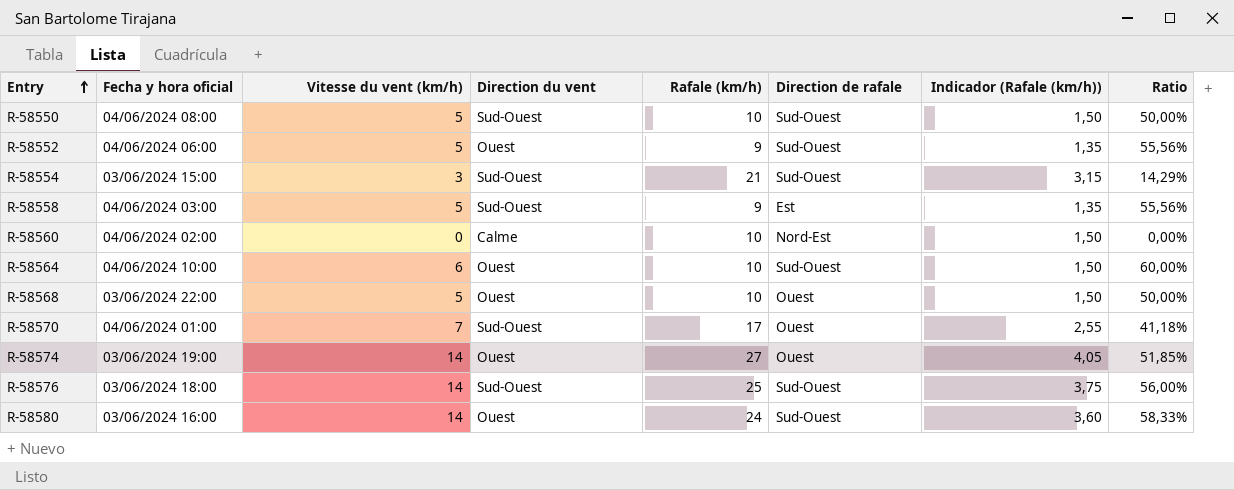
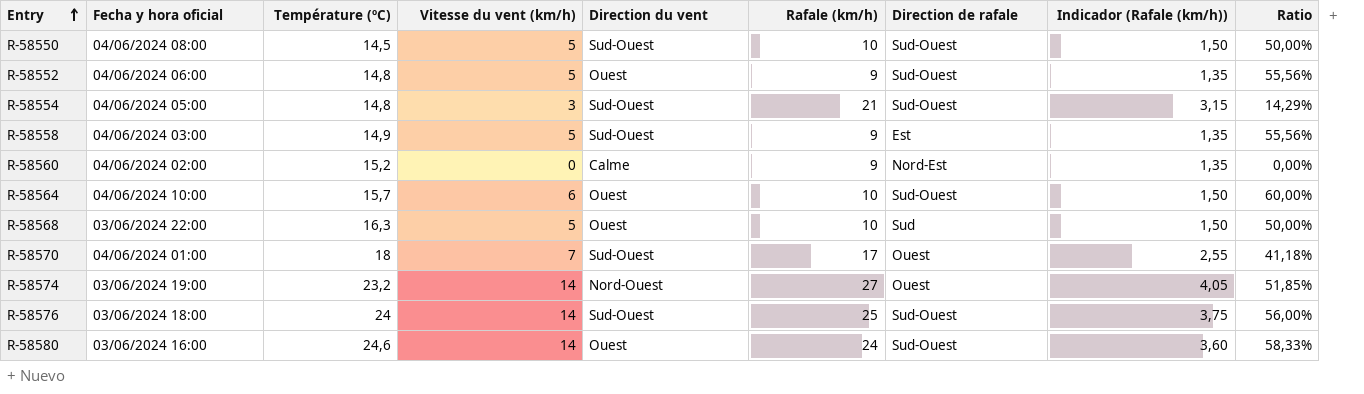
column Température (ºC) | position: none -> 3
R-58554 | Fecha y hora oficial: 03/06/2024 15:00 -> 04/06/2024 05:00
R-58560 | Rafale (km/h): 10 -> 9
R-58560 | Indicador (Rafale (km/h)): 1,50 -> 1,35
R-58568 | Direction de rafale: Ouest -> Sud
R-58574 | Direction du vent: Ouest -> Nord-Ouest

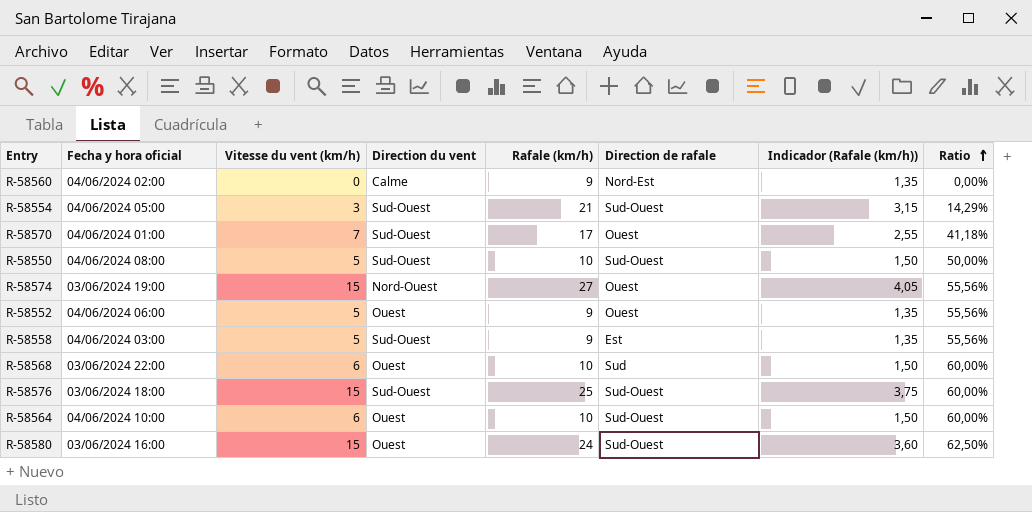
row order: Entry ascending -> Ratio ascending
column Température (ºC) | position: 3 -> none
R-58574 | Vitesse du vent (km/h): 14 -> 15
R-58574 | Ratio: 51,85% -> 55,56%
R-58552 | Direction de rafale: Sud-Ouest -> Ouest
R-58568 | Vitesse du vent (km/h): 5 -> 6
R-58568 | Ratio: 50,00% -> 60,00%
R-58576 | Vitesse du vent (km/h): 14 -> 15
R-58576 | Ratio: 56,00% -> 60,00%
R-58580 | Vitesse du vent (km/h): 14 -> 15
R-58580 | Ratio: 58,33% -> 62,50%

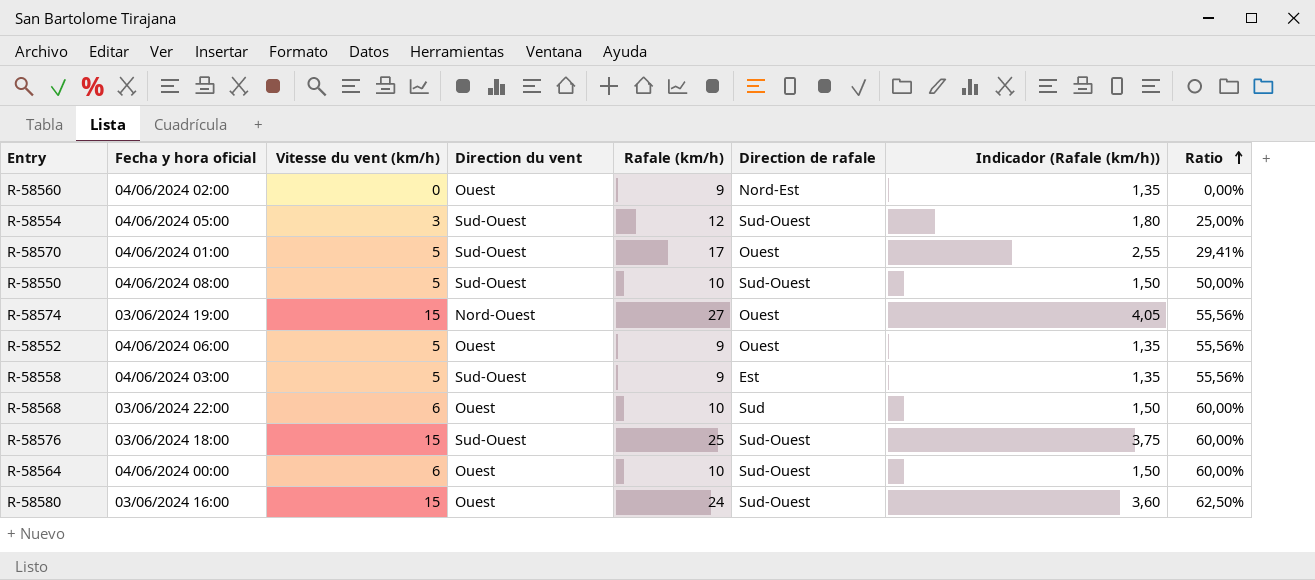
R-58560 | Direction du vent: Calme -> Ouest
R-58554 | Rafale (km/h): 21 -> 12
R-58554 | Indicador (Rafale (km/h)): 3,15 -> 1,80
R-58554 | Ratio: 14,29% -> 25,00%
R-58570 | Vitesse du vent (km/h): 7 -> 5
R-58570 | Ratio: 41,18% -> 29,41%
R-58564 | Fecha y hora oficial: 04/06/2024 10:00 -> 04/06/2024 00:00

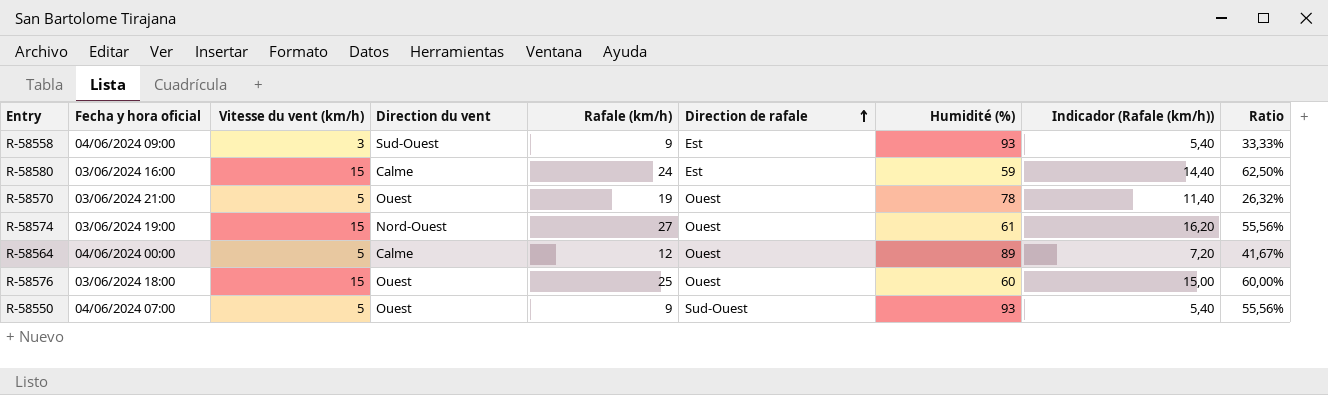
row order: Ratio ascending -> Direction de rafale ascending
column Humidité (%) | position: none -> 7
column Indicador (Rafale (km/h)) | formula: [Rafale (km/h)] * 0,15 -> [Rafale (km/h)] * 0,6
row R-58560: 04/06/2024 02:00 | 0 | Ouest | 9 | Nord-Est | 1,35 | 0,00% -> none
row R-58554: 04/06/2024 05:00 | 3 | Sud-Ouest | 12 | Sud-Ouest | 1,80 | 25,00% -> none
row R-58552: 04/06/2024 06:00 | 5 | Ouest | 9 | Ouest | 1,35 | 55,56% -> none
row R-58568: 03/06/2024 22:00 | 6 | Ouest | 10 | Sud | 1,50 | 60,00% -> none
R-58558 | Fecha y hora oficial: 04/06/2024 03:00 -> 04/06/2024 09:00
R-58558 | Vitesse du vent (km/h): 5 -> 3
R-58558 | Ratio: 55,56% -> 33,33%
R-58580 | Direction du vent: Ouest -> Calme
R-58580 | Direction de rafale: Sud-Ouest -> Est
R-58570 | Fecha y hora oficial: 04/06/2024 01:00 -> 03/06/2024 21:00
R-58570 | Direction du vent: Sud-Ouest -> Ouest
R-58570 | Rafale (km/h): 17 -> 19
R-58570 | Ratio: 29,41% -> 26,32%
R-58564 | Vitesse du vent (km/h): 6 -> 5
R-58564 | Direction du vent: Ouest -> Calme
R-58564 | Rafale (km/h): 10 -> 12
R-58564 | Direction de rafale: Sud-Ouest -> Ouest
R-58564 | Ratio: 60,00% -> 41,67%
R-58576 | Direction du vent: Sud-Ouest -> Ouest
R-58576 | Direction de rafale: Sud-Ouest -> Ouest
R-58550 | Fecha y hora oficial: 04/06/2024 08:00 -> 04/06/2024 07:00
R-58550 | Direction du vent: Sud-Ouest -> Ouest
R-58550 | Rafale (km/h): 10 -> 9
R-58550 | Ratio: 50,00% -> 55,56%

